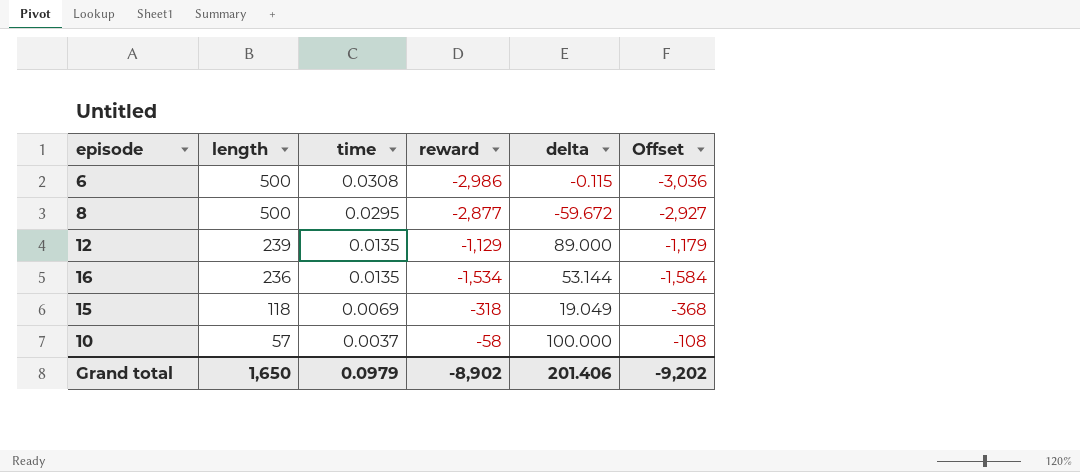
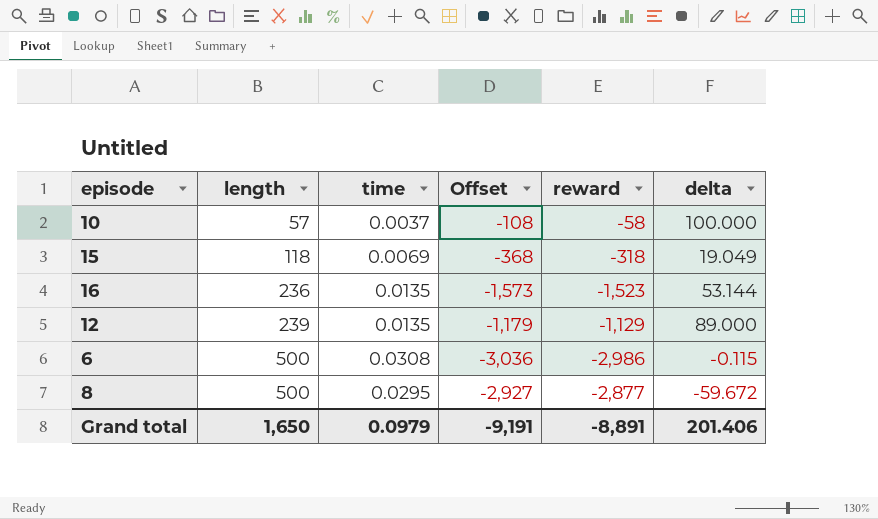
row order: length descending -> length ascending
column Offset | position: 6 -> 4
16 | Offset: -1,584 -> -1,573
16 | reward: -1,534 -> -1,523
Grand total | Offset: -9,202 -> -9,191
Grand total | reward: -8,902 -> -8,891

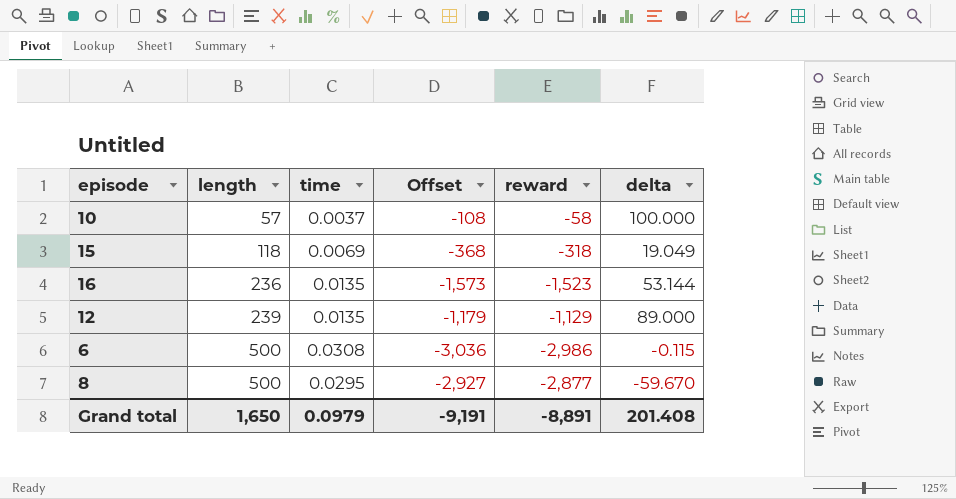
8 | delta: -59.672 -> -59.670
Grand total | delta: 201.406 -> 201.408

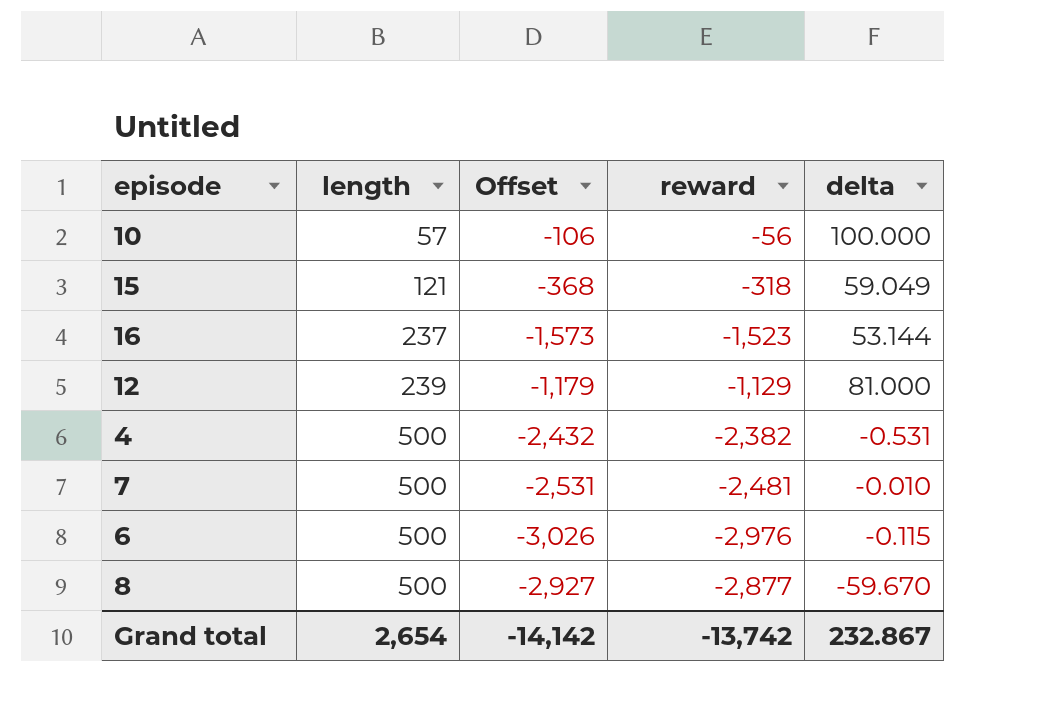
column time | position: 3 -> none
10 | Offset: -108 -> -106
10 | reward: -58 -> -56
15 | length: 118 -> 121
15 | delta: 19.049 -> 59.049
16 | length: 236 -> 237
12 | delta: 89.000 -> 81.000
row 4: none -> 500 | -2,432 | -2,382 | -0.531
row 7: none -> 500 | -2,531 | -2,481 | -0.010
6 | Offset: -3,036 -> -3,026
6 | reward: -2,986 -> -2,976
Grand total | length: 1,650 -> 2,654
Grand total | Offset: -9,191 -> -14,142
Grand total | reward: -8,891 -> -13,742
Grand total | delta: 201.408 -> 232.867

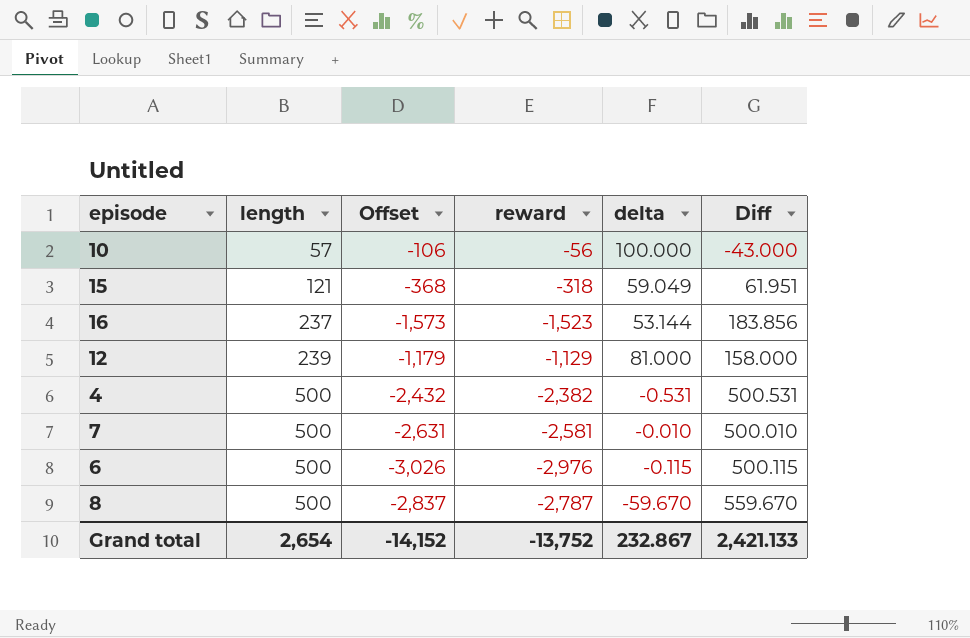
column Diff | formula: none -> [length] - [delta]
7 | Offset: -2,531 -> -2,631
7 | reward: -2,481 -> -2,581
8 | Offset: -2,927 -> -2,837
8 | reward: -2,877 -> -2,787
Grand total | Offset: -14,142 -> -14,152
Grand total | reward: -13,742 -> -13,752

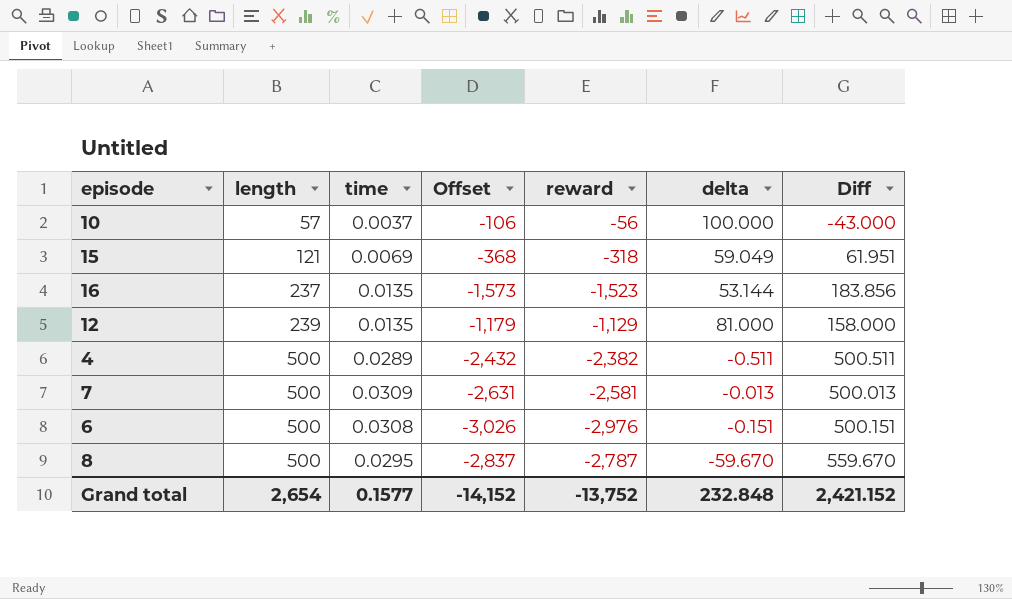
column time | position: none -> 3
4 | delta: -0.531 -> -0.511
4 | Diff: 500.531 -> 500.511
7 | delta: -0.010 -> -0.013
7 | Diff: 500.010 -> 500.013
6 | delta: -0.115 -> -0.151
6 | Diff: 500.115 -> 500.151
Grand total | delta: 232.867 -> 232.848
Grand total | Diff: 2,421.133 -> 2,421.152

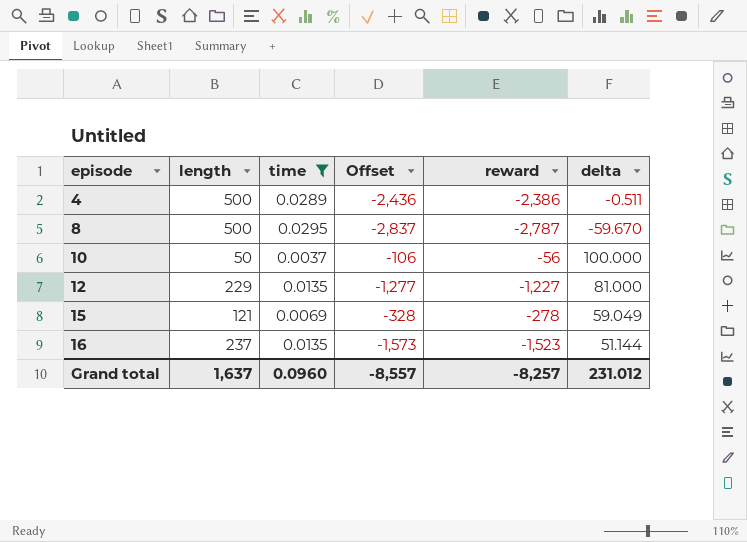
filter: none -> time <= 0.0295
row order: length ascending -> episode ascending
column Diff | formula: [length] - [delta] -> none
4 | Offset: -2,432 -> -2,436
4 | reward: -2,382 -> -2,386
10 | length: 57 -> 50
12 | length: 239 -> 229
12 | Offset: -1,179 -> -1,277
12 | reward: -1,129 -> -1,227
15 | Offset: -368 -> -328
15 | reward: -318 -> -278
16 | delta: 53.144 -> 51.144
Grand total | length: 2,654 -> 1,637
Grand total | time: 0.1577 -> 0.0960
Grand total | Offset: -14,152 -> -8,557
Grand total | reward: -13,752 -> -8,257
Grand total | delta: 232.848 -> 231.012

